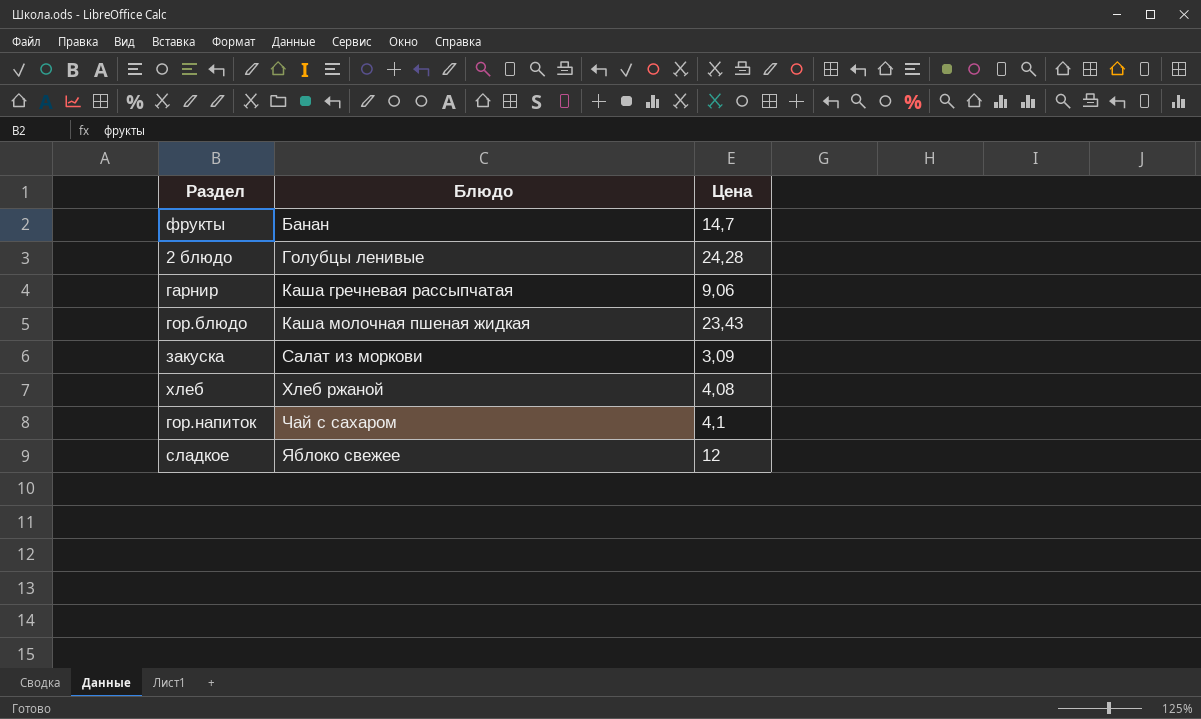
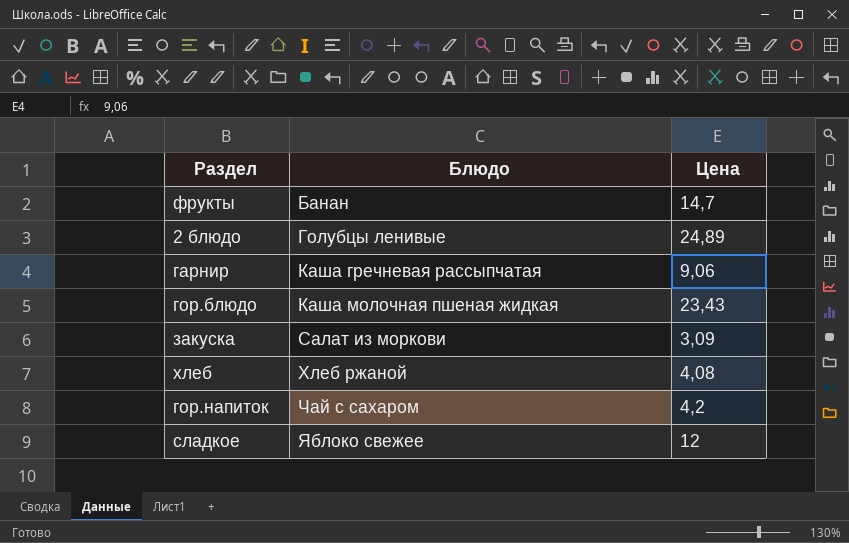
2 блюдо | Цена: 24,28 -> 24,89
гор.напиток | Цена: 4,1 -> 4,2

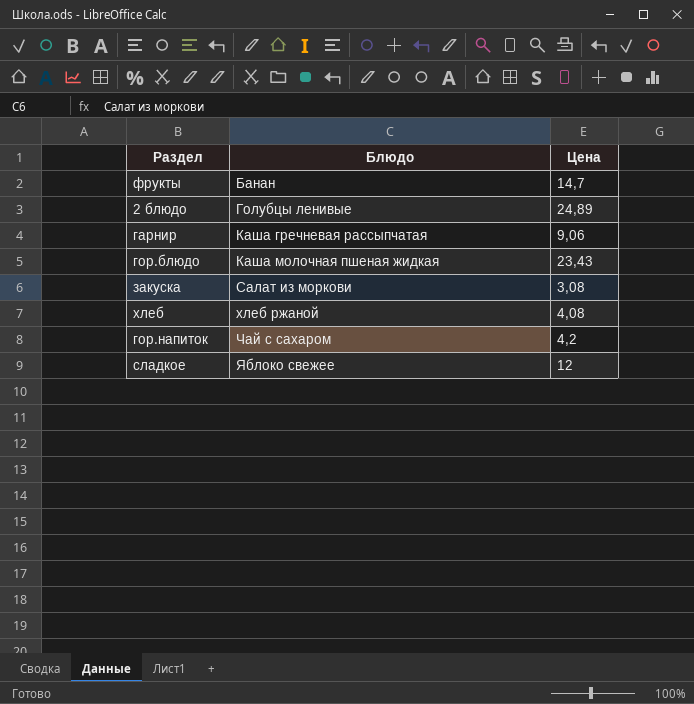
закуска | Цена: 3,09 -> 3,08
хлеб | Блюдо: Хлеб ржаной -> хлеб ржаной

